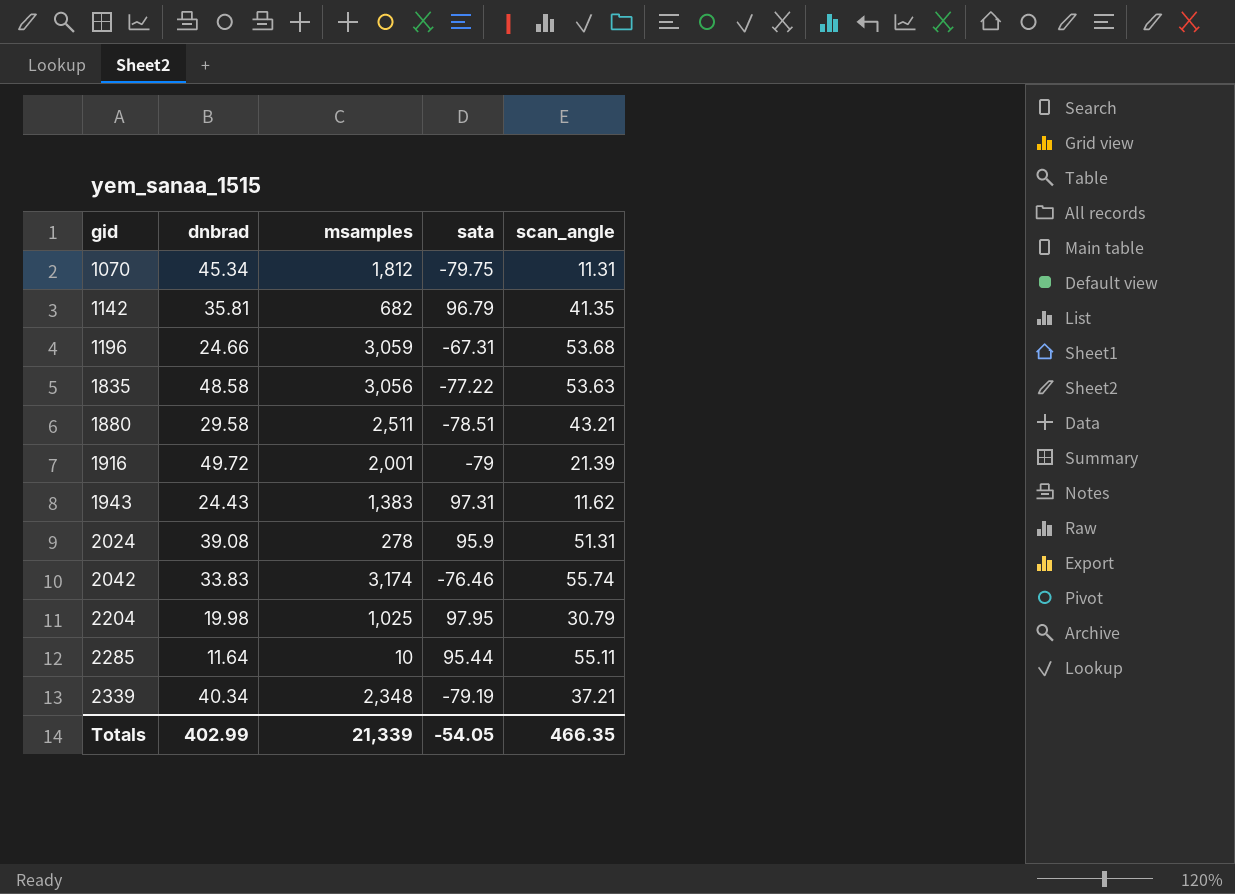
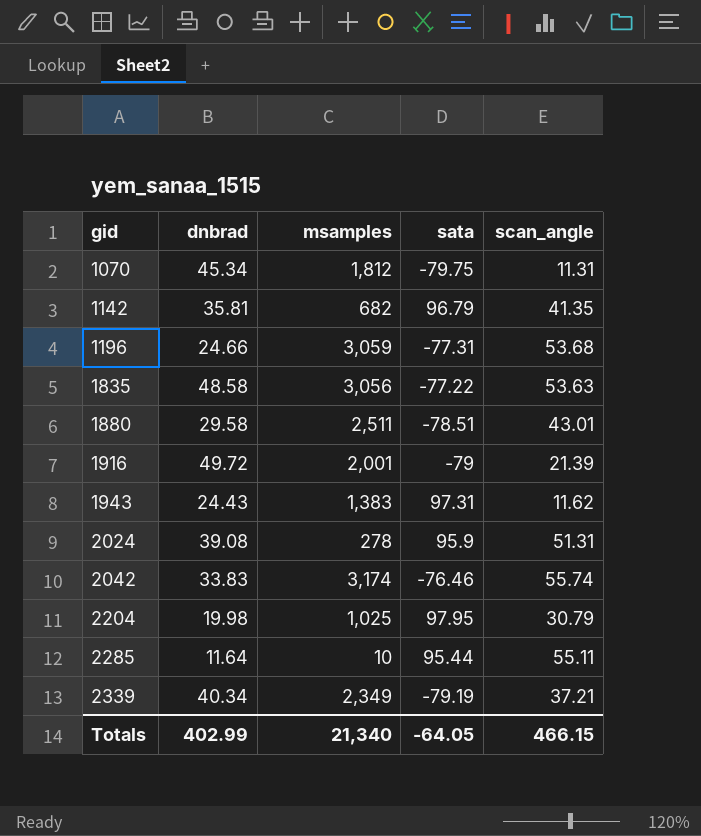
1196 | sata: -67.31 -> -77.31
1880 | scan_angle: 43.21 -> 43.01
2339 | msamples: 2,348 -> 2,349
Totals | msamples: 21,339 -> 21,340
Totals | sata: -54.05 -> -64.05
Totals | scan_angle: 466.35 -> 466.15

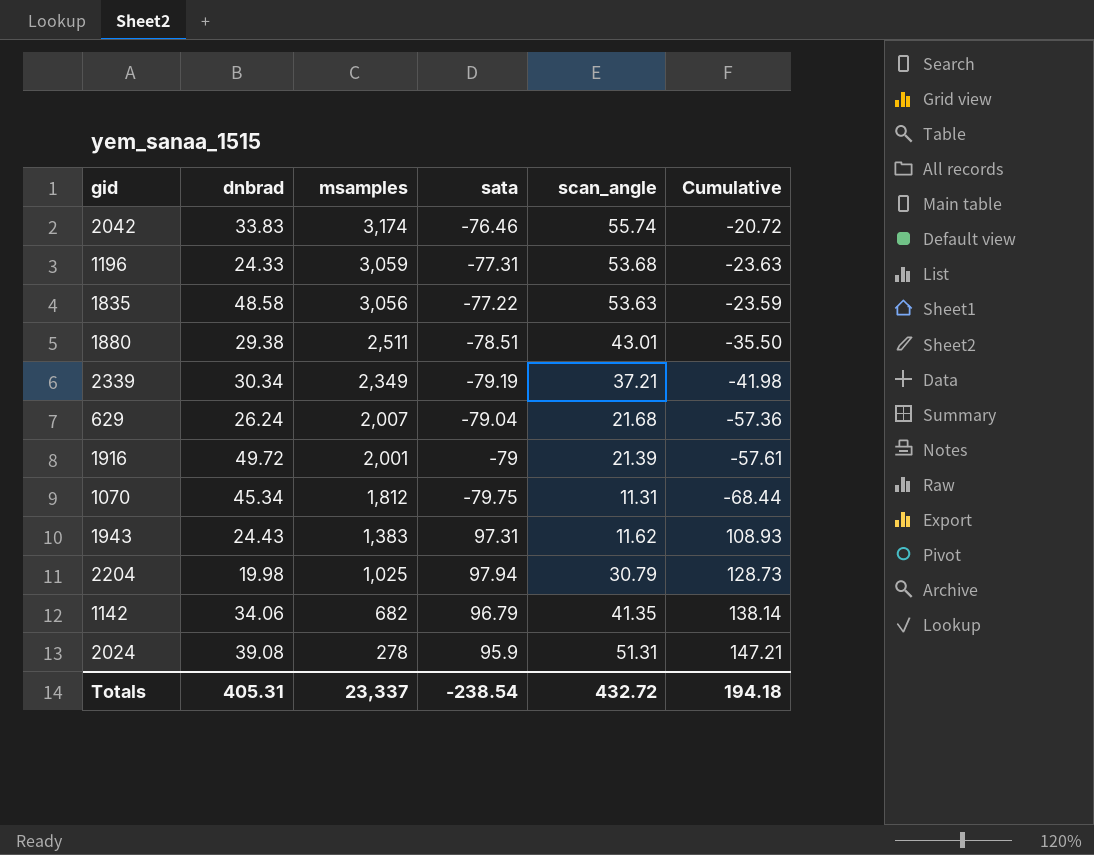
row order: gid ascending -> msamples descending
column Cumulative | formula: none -> [sata] + [scan_angle]
row 2285: 11.64 | 10 | 95.44 | 55.11 -> none
1196 | dnbrad: 24.66 -> 24.33
1880 | dnbrad: 29.58 -> 29.38
2339 | dnbrad: 40.34 -> 30.34
row 629: none -> 26.24 | 2,007 | -79.04 | 21.68 | -57.36
2204 | sata: 97.95 -> 97.94
1142 | dnbrad: 35.81 -> 34.06
Totals | dnbrad: 402.99 -> 405.31
Totals | msamples: 21,340 -> 23,337
Totals | sata: -64.05 -> -238.54
Totals | scan_angle: 466.15 -> 432.72

